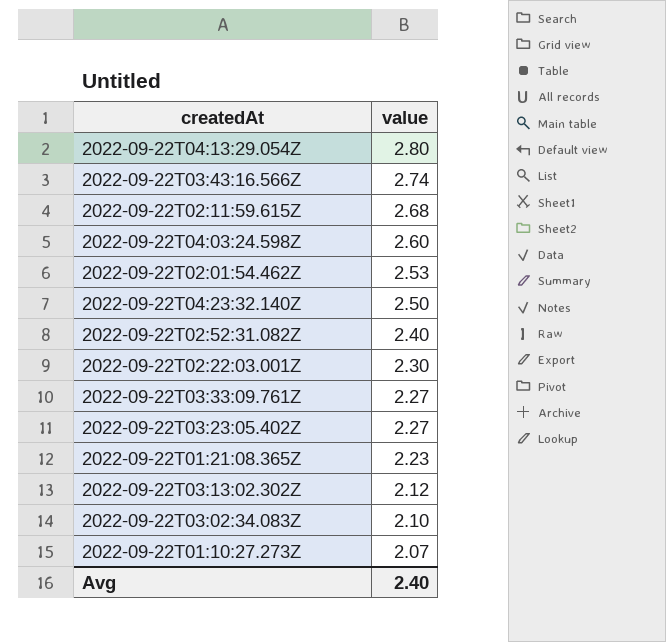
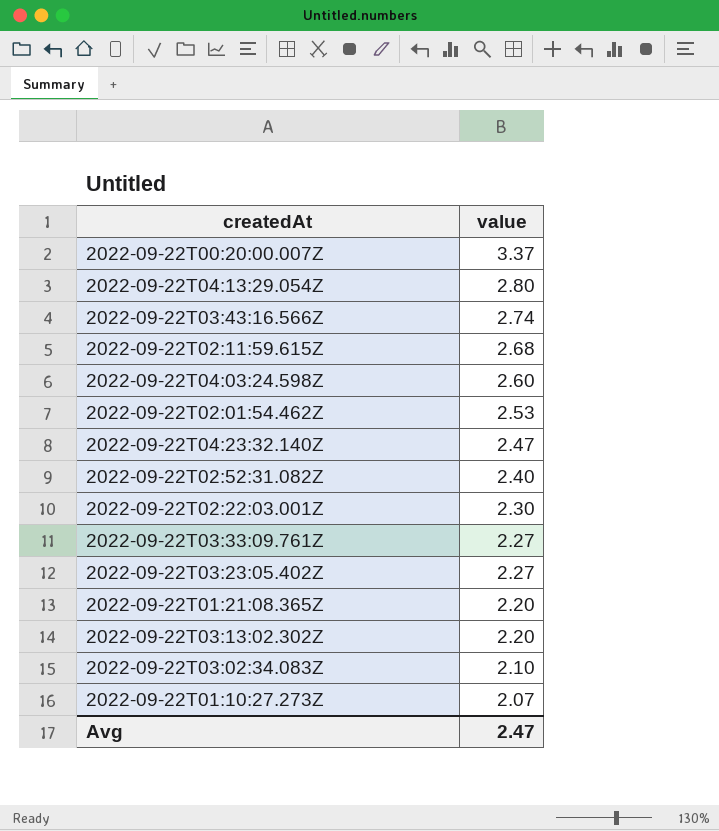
row 2022-09-22T00:20:00.007Z: none -> 3.37
2022-09-22T04:23:32.140Z | value: 2.50 -> 2.47
2022-09-22T01:21:08.365Z | value: 2.23 -> 2.20
2022-09-22T03:13:02.302Z | value: 2.12 -> 2.20
Avg | value: 2.40 -> 2.47

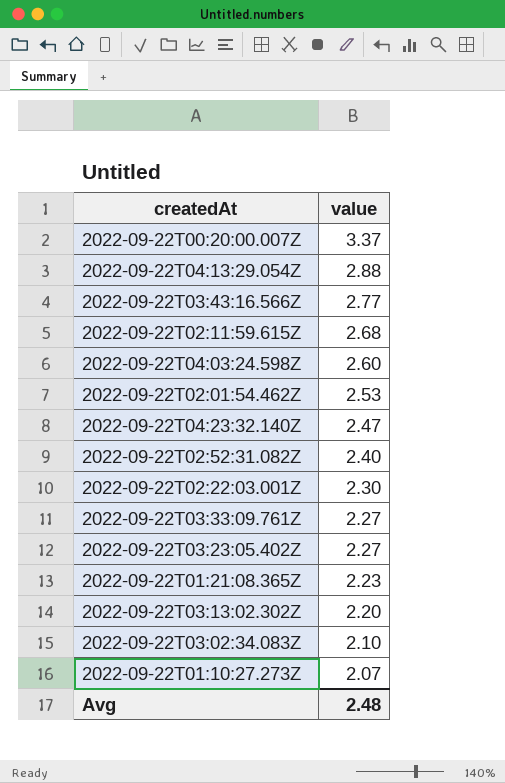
2022-09-22T04:13:29.054Z | value: 2.80 -> 2.88
2022-09-22T03:43:16.566Z | value: 2.74 -> 2.77
2022-09-22T01:21:08.365Z | value: 2.20 -> 2.23
Avg | value: 2.47 -> 2.48

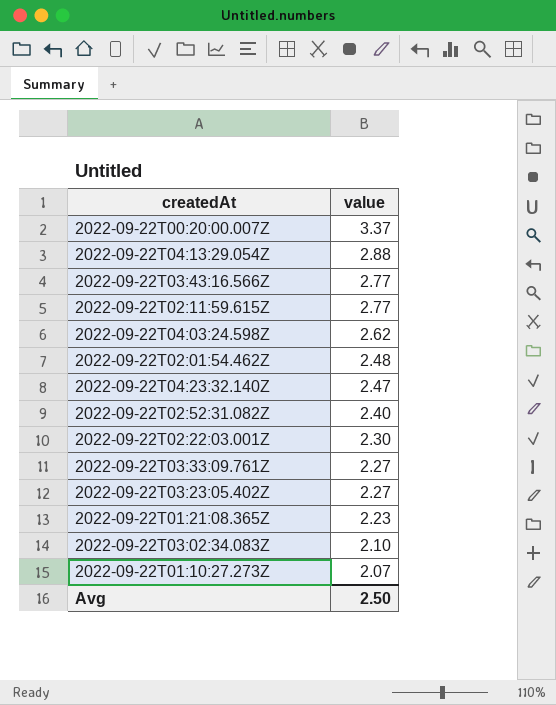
row 2022-09-22T03:13:02.302Z: 2.20 -> none
2022-09-22T02:11:59.615Z | value: 2.68 -> 2.77
2022-09-22T04:03:24.598Z | value: 2.60 -> 2.62
2022-09-22T02:01:54.462Z | value: 2.53 -> 2.48
Avg | value: 2.48 -> 2.50

